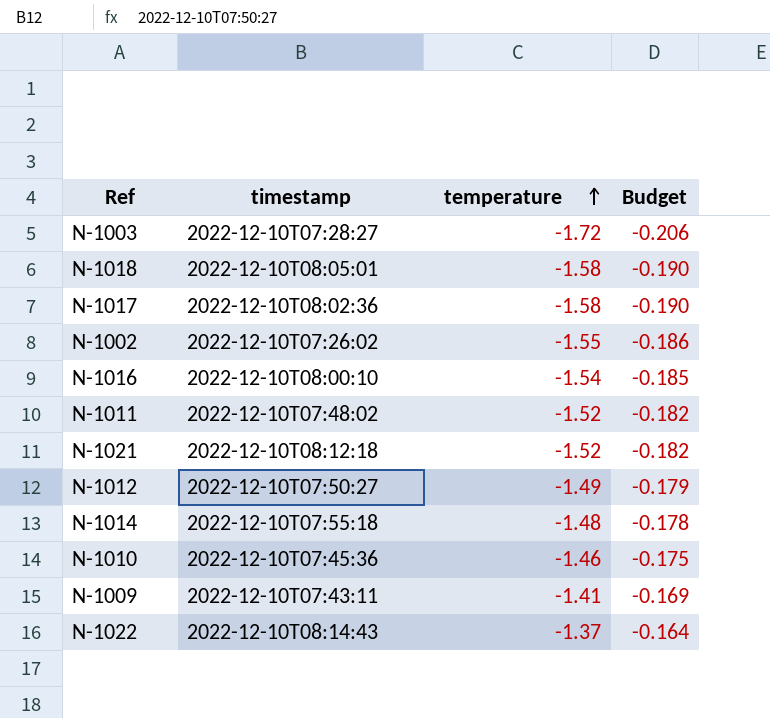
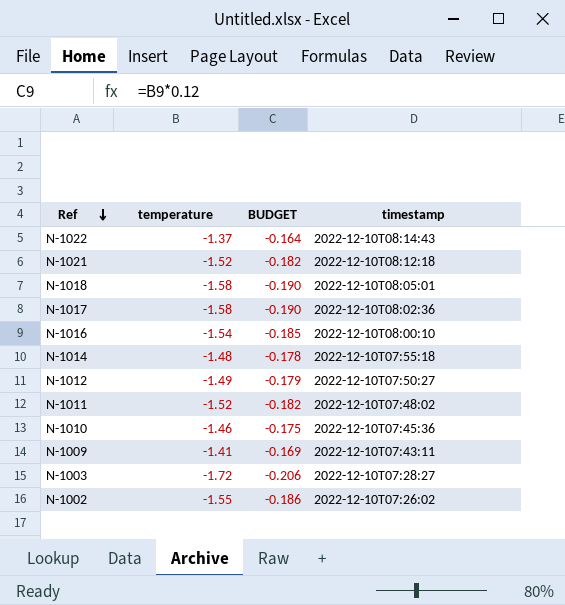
row order: temperature ascending -> Ref descending
column name: Budget -> BUDGET
column timestamp | position: 2 -> 4

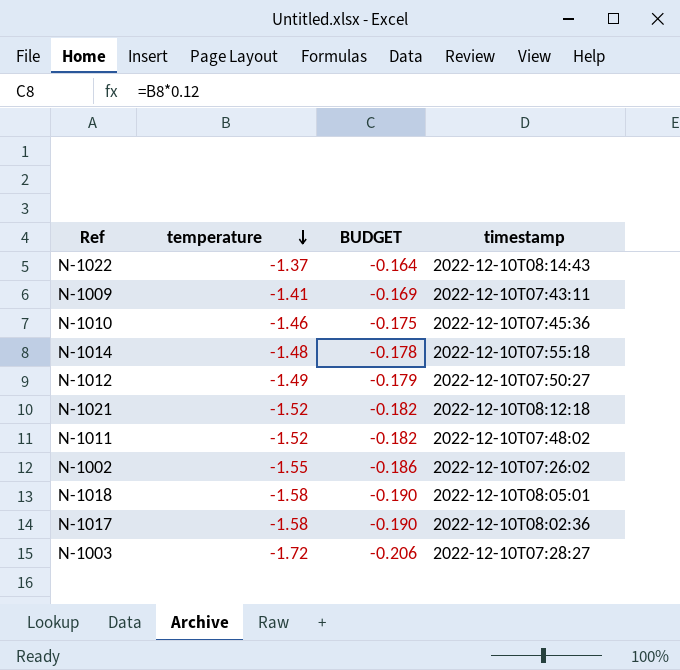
row order: Ref descending -> temperature descending
row N-1016: -1.54 | -0.185 | 2022-12-10T08:00:10 -> none

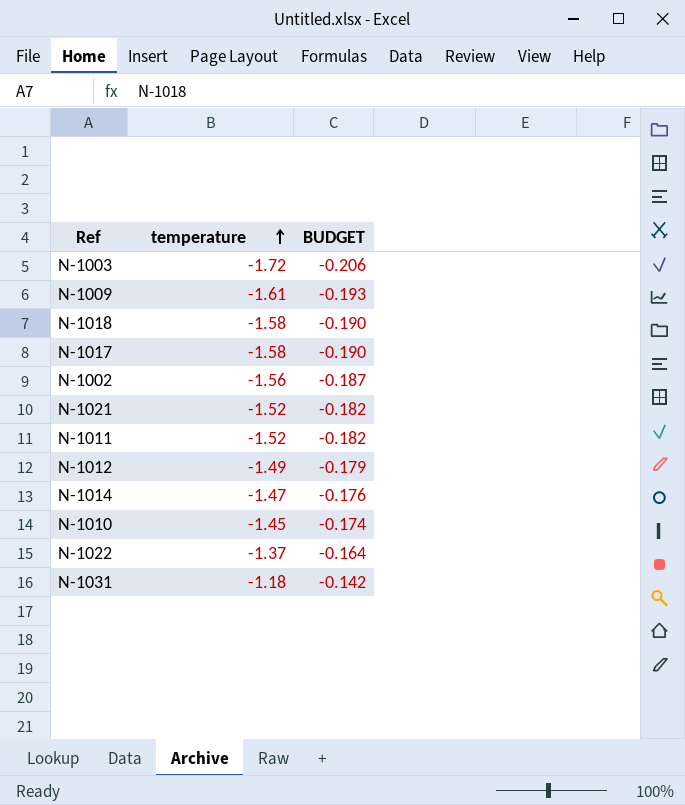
row order: temperature descending -> temperature ascending
column timestamp | position: 4 -> none
N-1009 | temperature: -1.41 -> -1.61
N-1009 | BUDGET: -0.169 -> -0.193
N-1002 | temperature: -1.55 -> -1.56
N-1002 | BUDGET: -0.186 -> -0.187
N-1014 | temperature: -1.48 -> -1.47
N-1014 | BUDGET: -0.178 -> -0.176
N-1010 | temperature: -1.46 -> -1.45
N-1010 | BUDGET: -0.175 -> -0.174
row N-1031: none -> -1.18 | -0.142

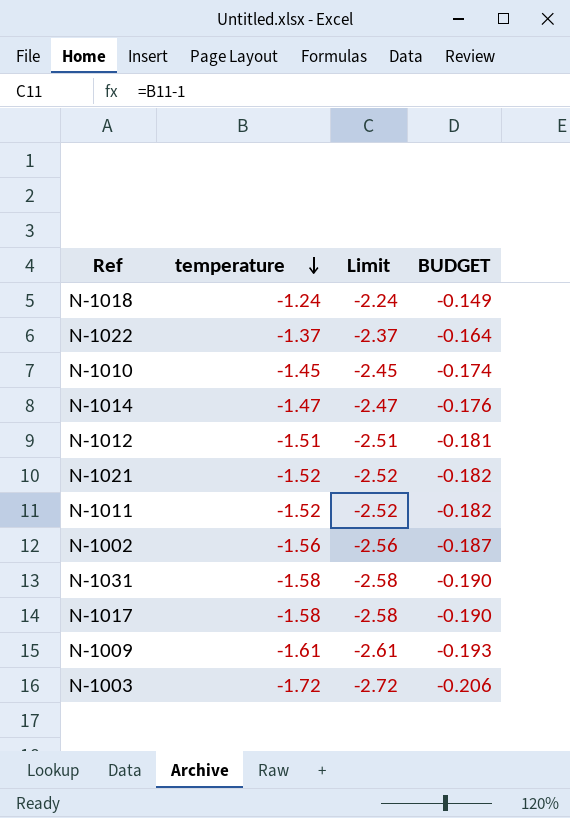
row order: temperature ascending -> temperature descending
column Limit | formula: none -> [temperature] - 1
N-1018 | temperature: -1.58 -> -1.24
N-1018 | BUDGET: -0.190 -> -0.149
N-1012 | temperature: -1.49 -> -1.51
N-1012 | BUDGET: -0.179 -> -0.181
N-1031 | temperature: -1.18 -> -1.58
N-1031 | BUDGET: -0.142 -> -0.190

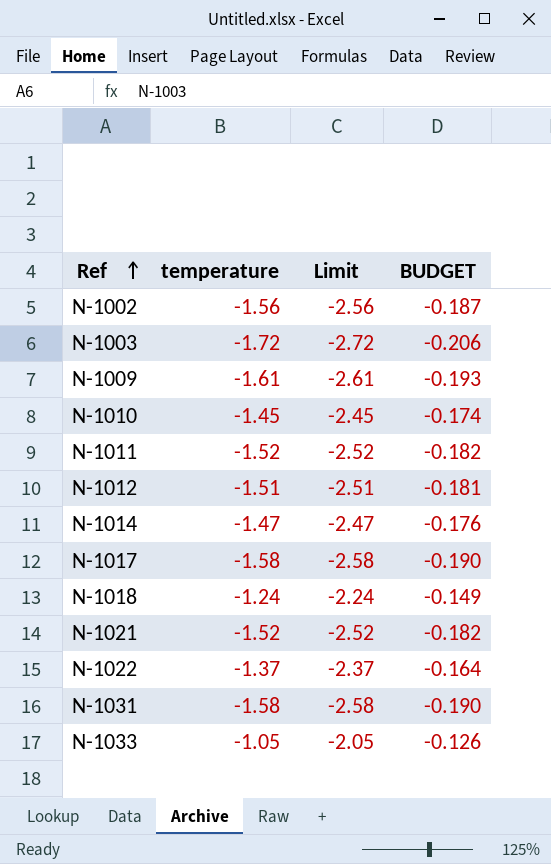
row order: temperature descending -> Ref ascending
row N-1033: none -> -1.05 | -2.05 | -0.126

